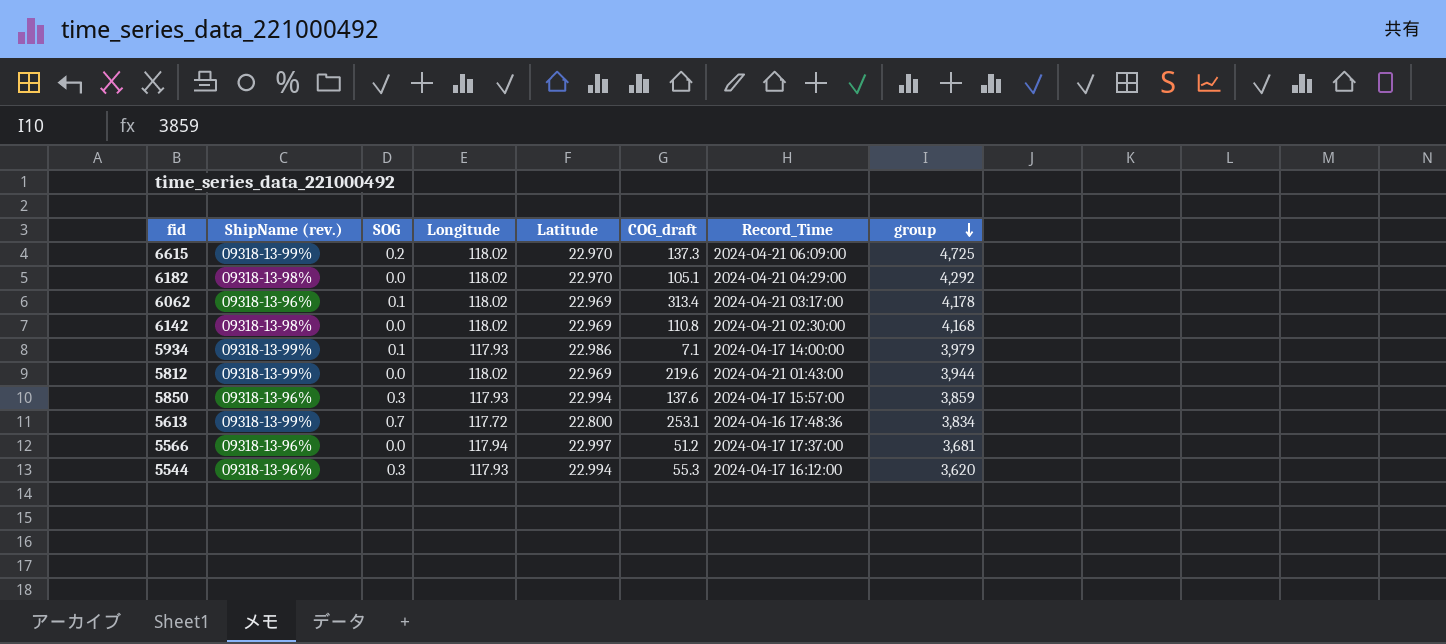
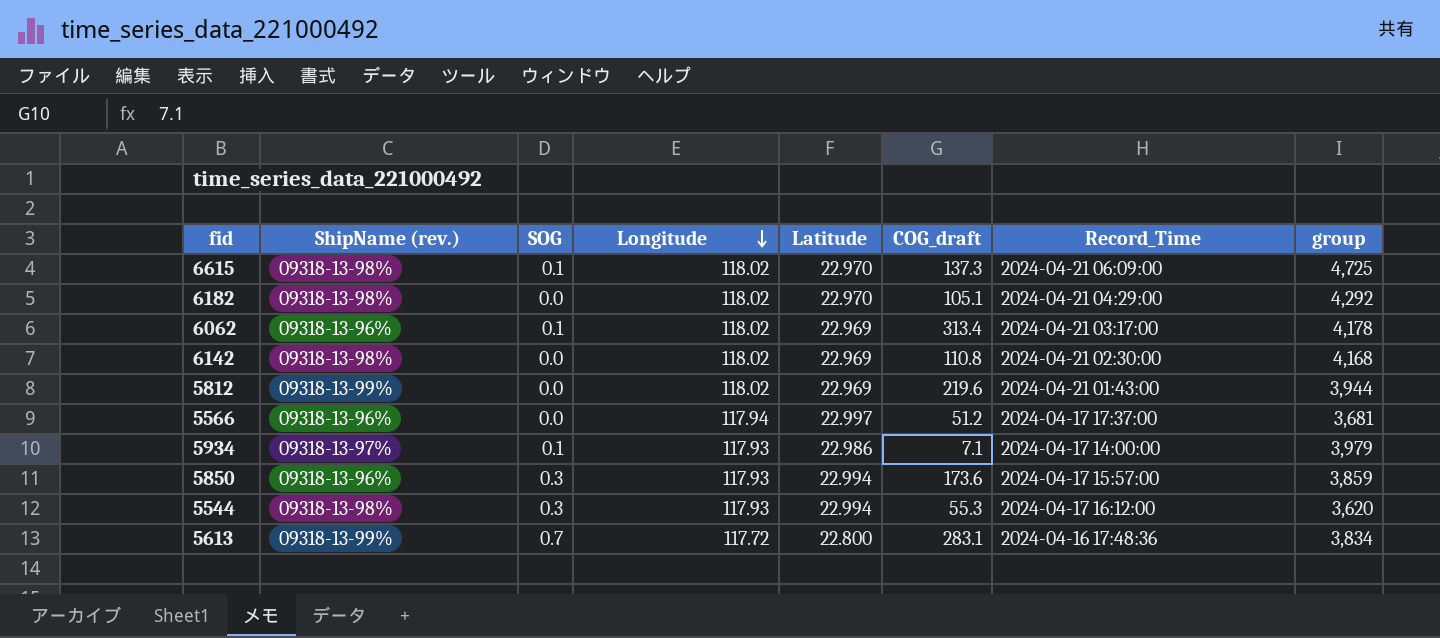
row order: group descending -> Longitude descending
6615 | ShipName (rev.): 09318-13-99% -> 09318-13-98%
6615 | SOG: 0.2 -> 0.1
5934 | ShipName (rev.): 09318-13-99% -> 09318-13-97%
5850 | COG_draft: 137.6 -> 173.6
5544 | ShipName (rev.): 09318-13-96% -> 09318-13-98%
5613 | COG_draft: 253.1 -> 283.1

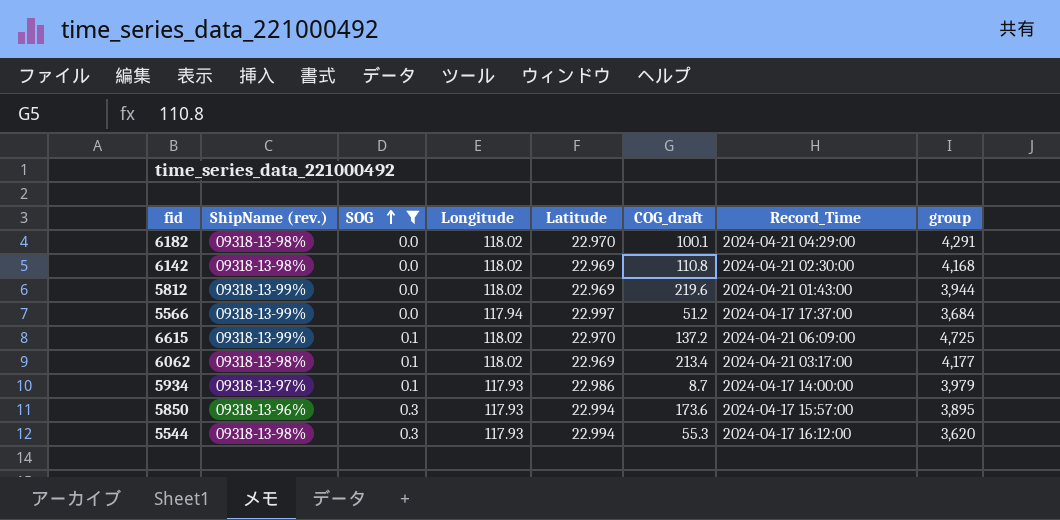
filter: none -> SOG != 0.7
row order: Longitude descending -> SOG ascending
6182 | COG_draft: 105.1 -> 100.1
6182 | group: 4,292 -> 4,291
5566 | ShipName (rev.): 09318-13-96% -> 09318-13-99%
5566 | group: 3,681 -> 3,684
6615 | ShipName (rev.): 09318-13-98% -> 09318-13-99%
6615 | COG_draft: 137.3 -> 137.2
6062 | ShipName (rev.): 09318-13-96% -> 09318-13-98%
6062 | COG_draft: 313.4 -> 213.4
6062 | group: 4,178 -> 4,177
5934 | COG_draft: 7.1 -> 8.7
5850 | group: 3,859 -> 3,895

